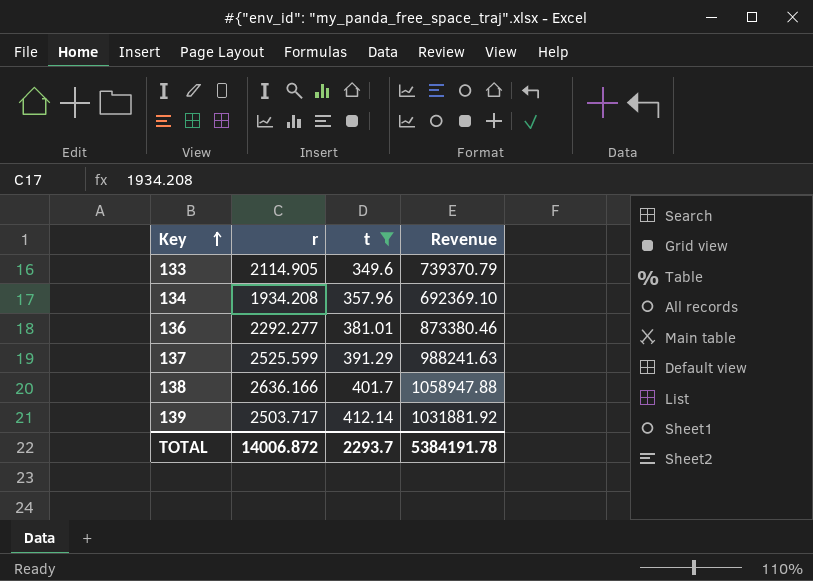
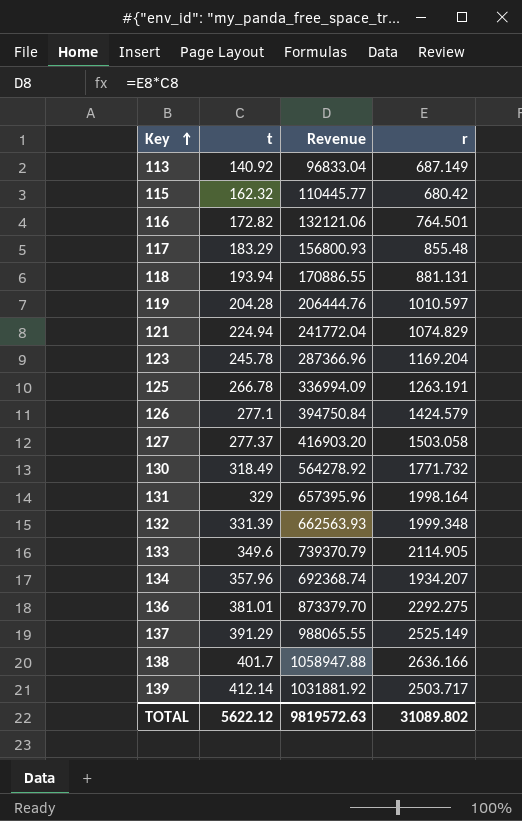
filter: t >= 349.6 -> none
column r | position: 2 -> 4
134 | Revenue: 692369.10 -> 692368.74
134 | r: 1934.208 -> 1934.207
136 | Revenue: 873380.46 -> 873379.70
136 | r: 2292.277 -> 2292.275
137 | Revenue: 988241.63 -> 988065.55
137 | r: 2525.599 -> 2525.149
TOTAL | t: 2293.7 -> 5622.12
TOTAL | Revenue: 5384191.78 -> 9819572.63
TOTAL | r: 14006.872 -> 31089.802

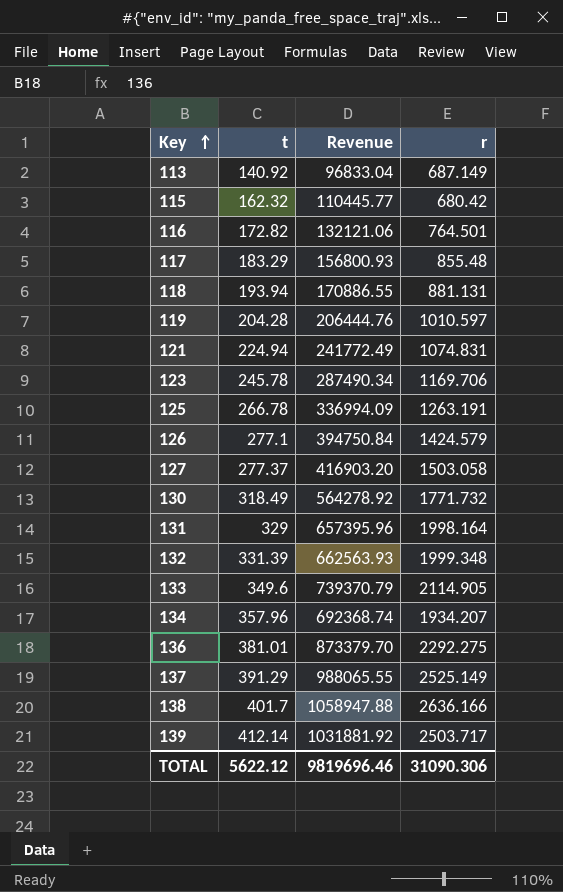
121 | Revenue: 241772.04 -> 241772.49
121 | r: 1074.829 -> 1074.831
123 | Revenue: 287366.96 -> 287490.34
123 | r: 1169.204 -> 1169.706
TOTAL | Revenue: 9819572.63 -> 9819696.46
TOTAL | r: 31089.802 -> 31090.306

